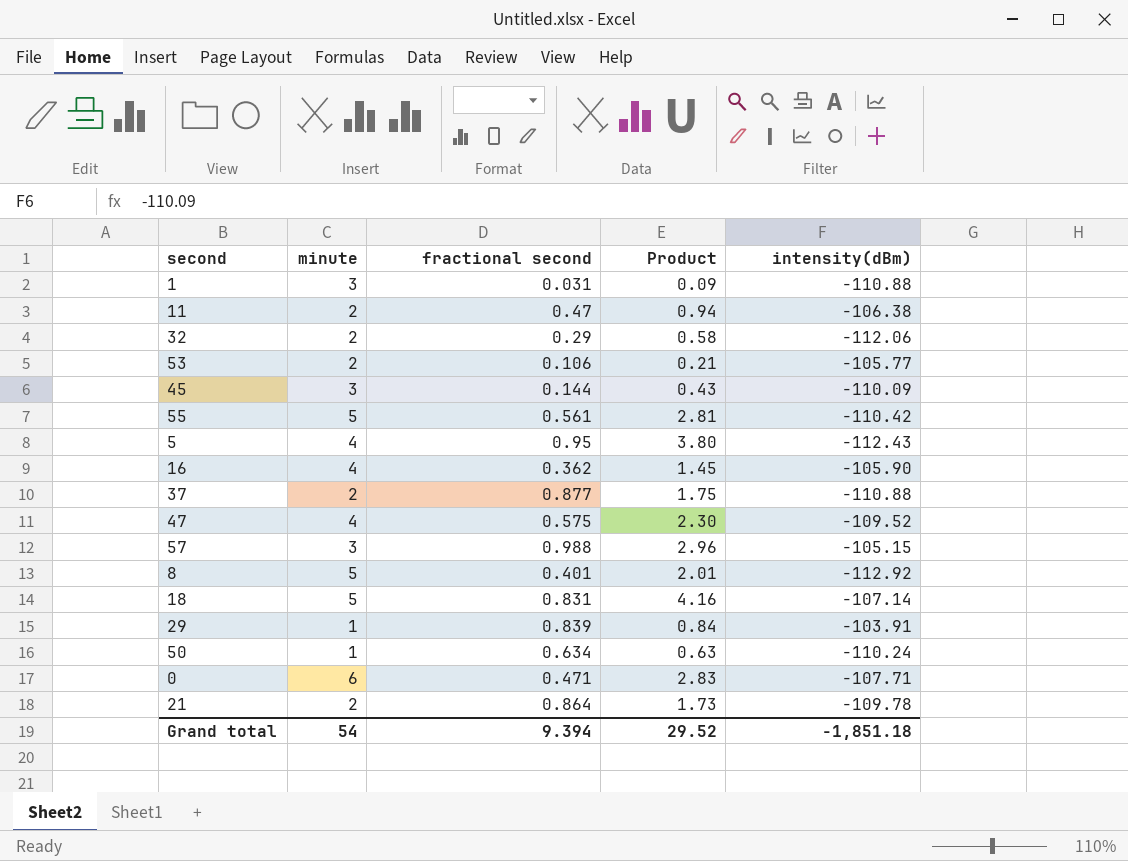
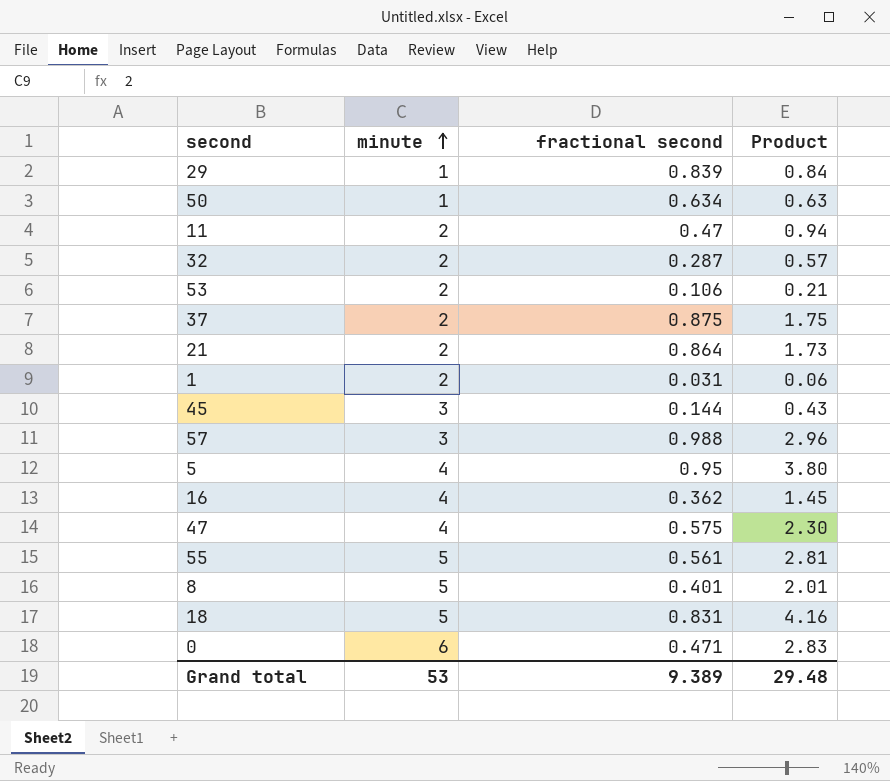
row order: none -> minute ascending
column intensity(dBm) | position: 5 -> none
32 | fractional second: 0.29 -> 0.287
32 | Product: 0.58 -> 0.57
37 | fractional second: 0.877 -> 0.875
1 | minute: 3 -> 2
1 | Product: 0.09 -> 0.06
Grand total | minute: 54 -> 53
Grand total | fractional second: 9.394 -> 9.389
Grand total | Product: 29.52 -> 29.48

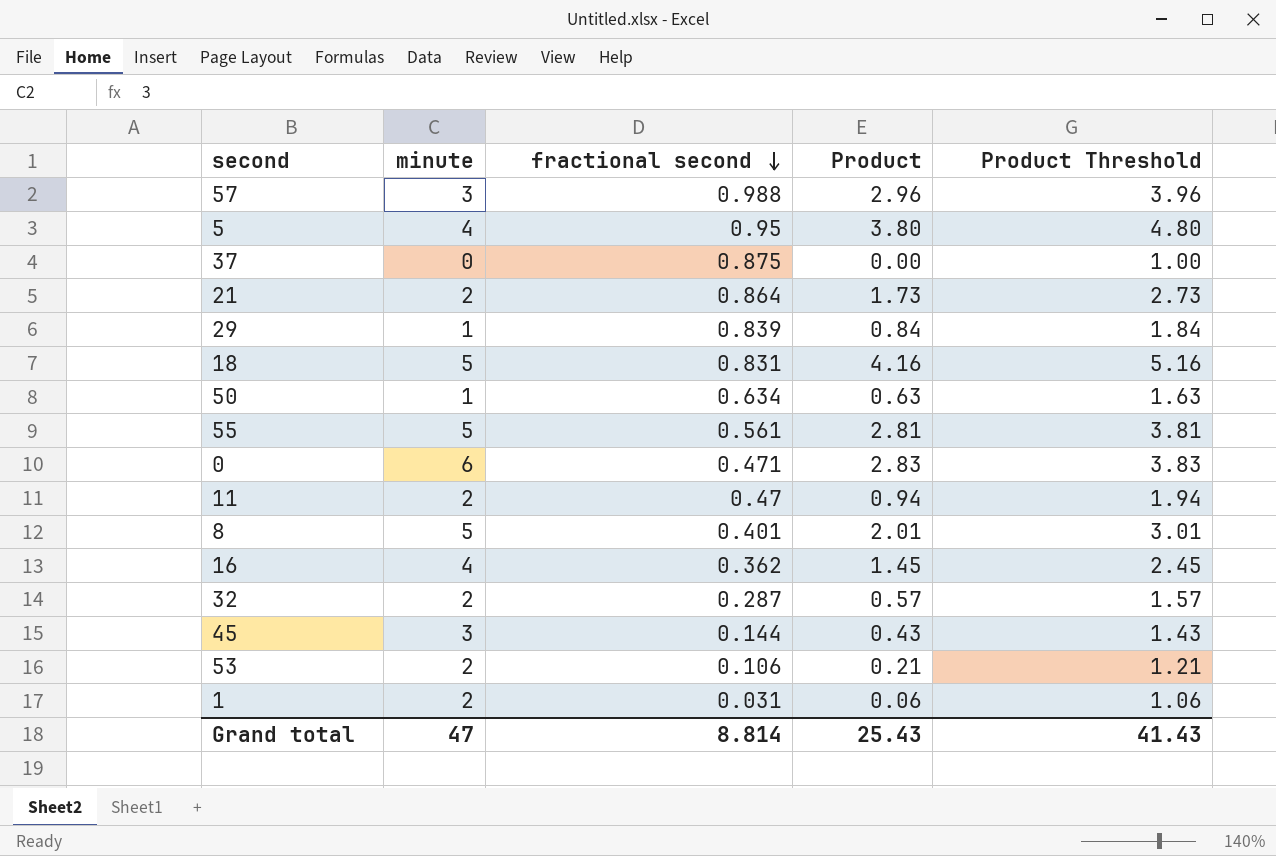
row order: minute ascending -> fractional second descending
column Product Threshold | formula: none -> [Product] + 1
row 47: 4 | 0.575 | 2.30 -> none
37 | minute: 2 -> 0
37 | Product: 1.75 -> 0.00
Grand total | minute: 53 -> 47
Grand total | fractional second: 9.389 -> 8.814
Grand total | Product: 29.48 -> 25.43

